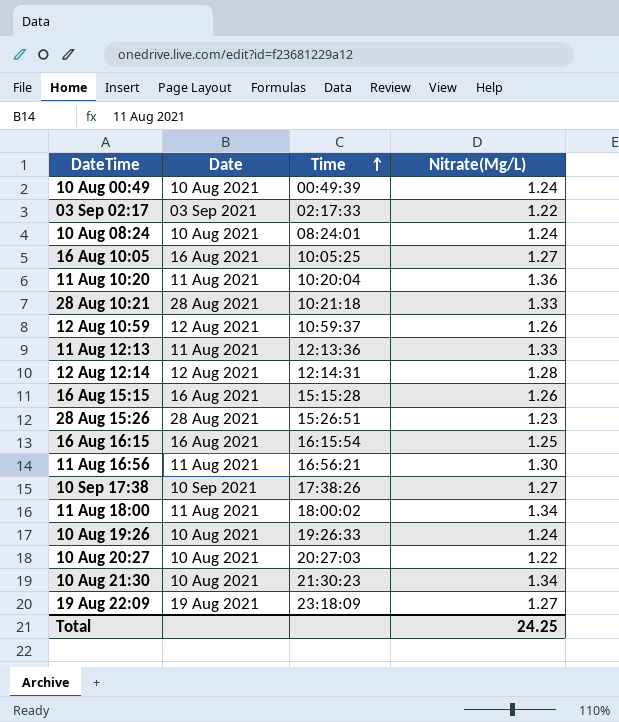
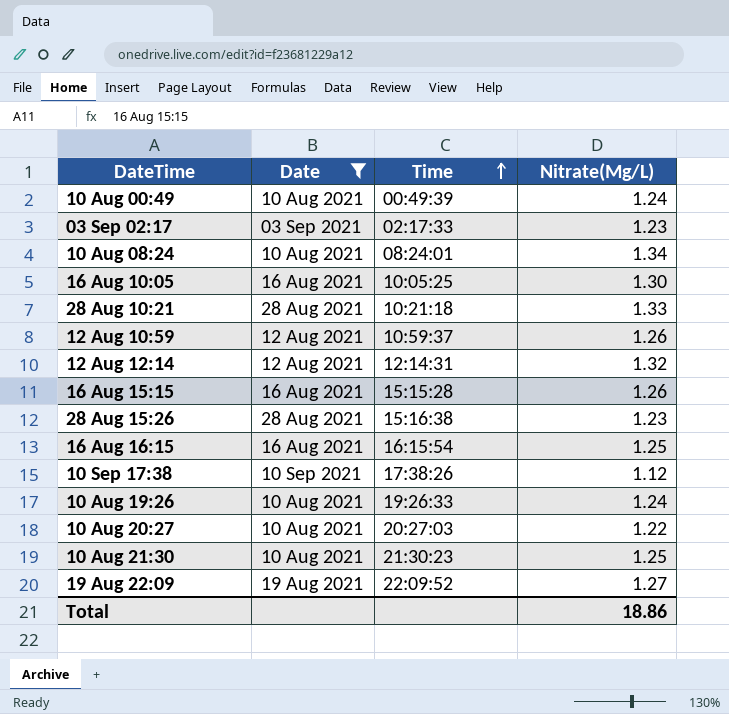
filter: none -> Date != 11 Aug 2021
03 Sep 02:17 | Nitrate(Mg/L): 1.22 -> 1.23
10 Aug 08:24 | Nitrate(Mg/L): 1.24 -> 1.34
16 Aug 10:05 | Nitrate(Mg/L): 1.27 -> 1.30
12 Aug 12:14 | Nitrate(Mg/L): 1.28 -> 1.32
28 Aug 15:26 | Time: 15:26:51 -> 15:16:38
10 Sep 17:38 | Nitrate(Mg/L): 1.27 -> 1.12
10 Aug 21:30 | Nitrate(Mg/L): 1.34 -> 1.25
19 Aug 22:09 | Time: 23:18:09 -> 22:09:52
Total | Nitrate(Mg/L): 24.25 -> 18.86

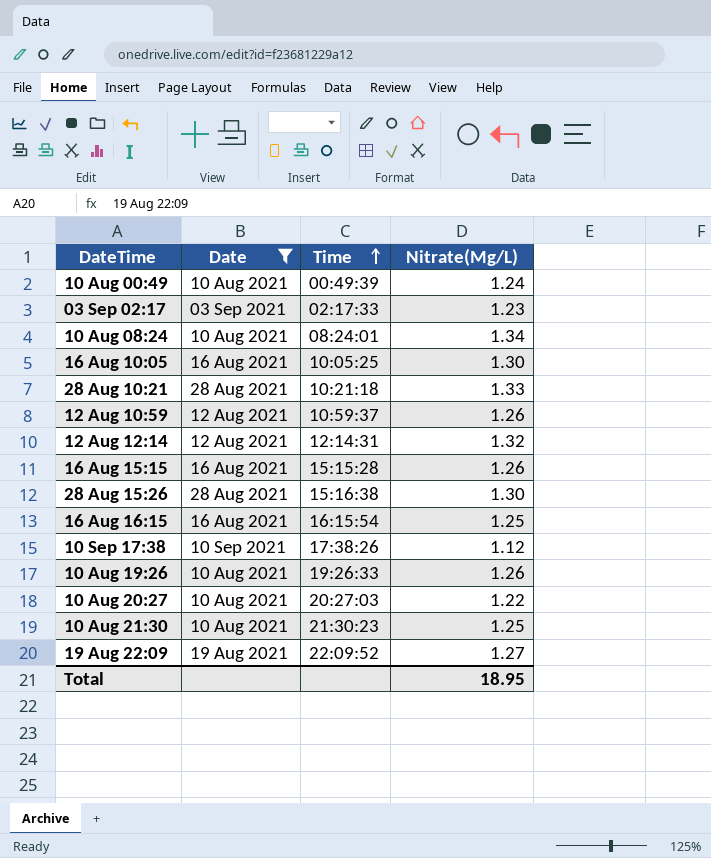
28 Aug 15:26 | Nitrate(Mg/L): 1.23 -> 1.30
10 Aug 19:26 | Nitrate(Mg/L): 1.24 -> 1.26
Total | Nitrate(Mg/L): 18.86 -> 18.95

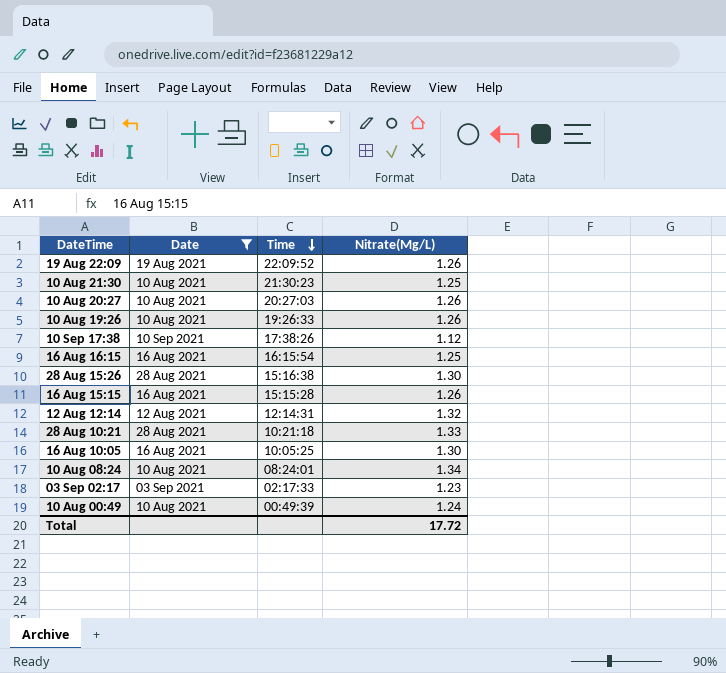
row order: Time ascending -> Time descending
row 12 Aug 10:59: 12 Aug 2021 | 10:59:37 | 1.26 -> none
19 Aug 22:09 | Nitrate(Mg/L): 1.27 -> 1.26
10 Aug 20:27 | Nitrate(Mg/L): 1.22 -> 1.26
Total | Nitrate(Mg/L): 18.95 -> 17.72

